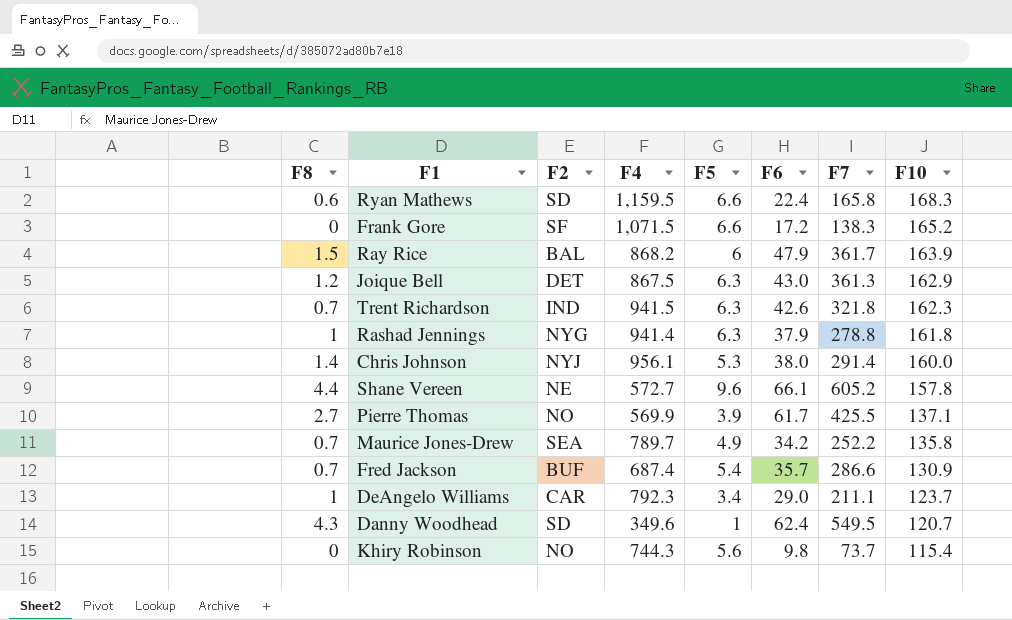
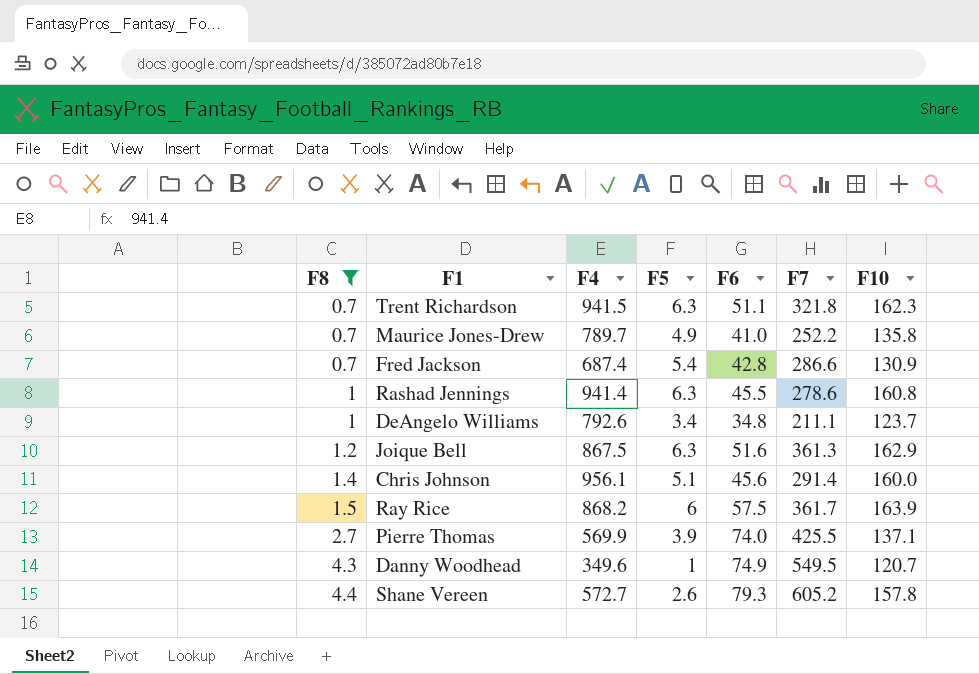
filter: none -> F8 >= 0.7
row order: F10 descending -> F8 ascending
column F2 | position: 3 -> none
Trent Richardson | F6: 42.6 -> 51.1
Maurice Jones-Drew | F6: 34.2 -> 41.0
Fred Jackson | F6: 35.7 -> 42.8
Rashad Jennings | F6: 37.9 -> 45.5
Rashad Jennings | F7: 278.8 -> 278.6
Rashad Jennings | F10: 161.8 -> 160.8
DeAngelo Williams | F4: 792.3 -> 792.6
DeAngelo Williams | F6: 29.0 -> 34.8
Joique Bell | F6: 43.0 -> 51.6
Chris Johnson | F5: 5.3 -> 5.1
Chris Johnson | F6: 38.0 -> 45.6
Ray Rice | F6: 47.9 -> 57.5
Pierre Thomas | F6: 61.7 -> 74.0
Danny Woodhead | F6: 62.4 -> 74.9
Shane Vereen | F5: 9.6 -> 2.6
Shane Vereen | F6: 66.1 -> 79.3

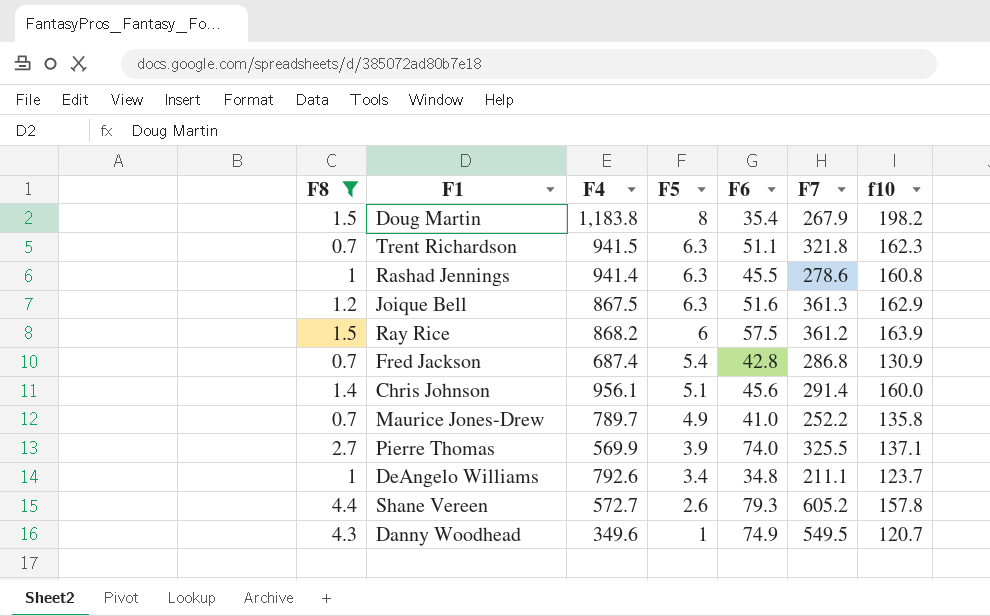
row order: F8 ascending -> F5 descending
column name: F10 -> f10
row Doug Martin: none -> 1.5 | 1,183.8 | 8 | 35.4 | 267.9 | 198.2
Ray Rice | F7: 361.7 -> 361.2
Fred Jackson | F7: 286.6 -> 286.8
Pierre Thomas | F7: 425.5 -> 325.5

